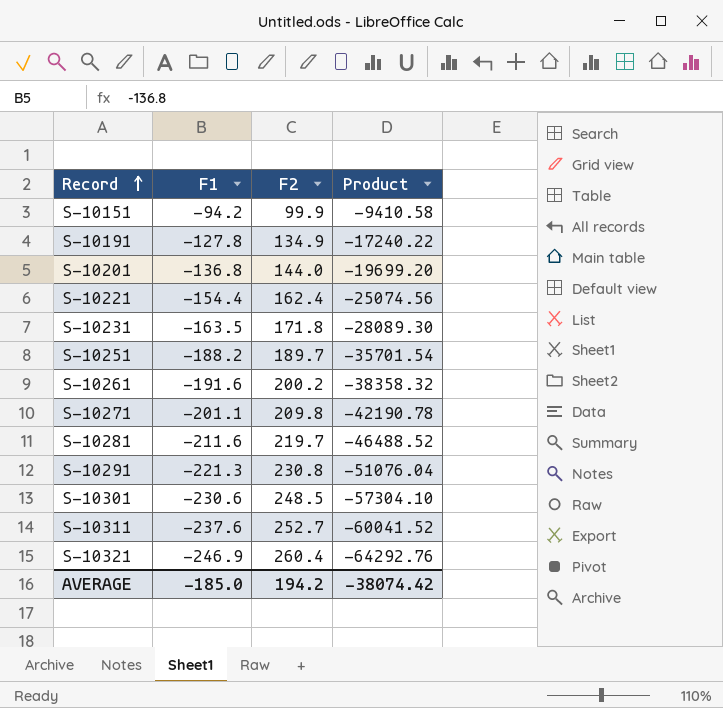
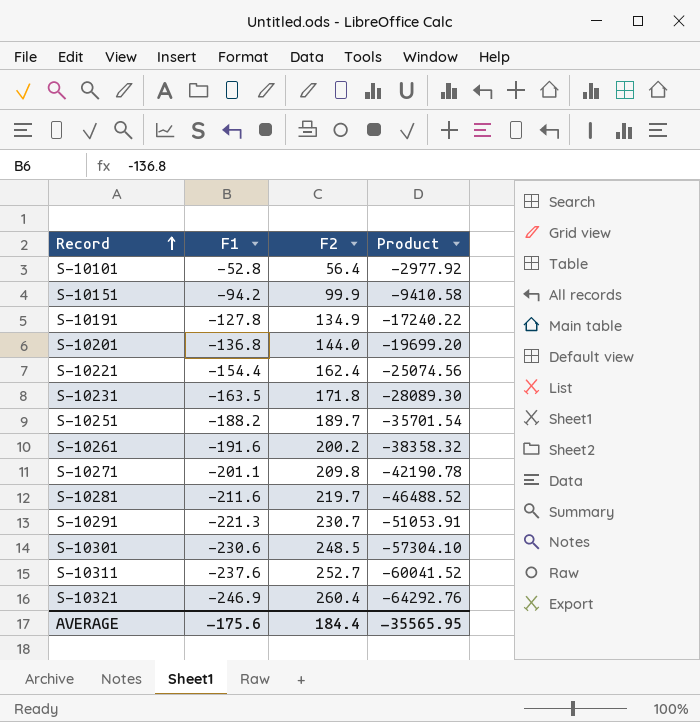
row S-10101: none -> -52.8 | 56.4 | -2977.92
S-10291 | F2: 230.8 -> 230.7
S-10291 | Product: -51076.04 -> -51053.91
AVERAGE | F1: -185.0 -> -175.6
AVERAGE | F2: 194.2 -> 184.4
AVERAGE | Product: -38074.42 -> -35565.95

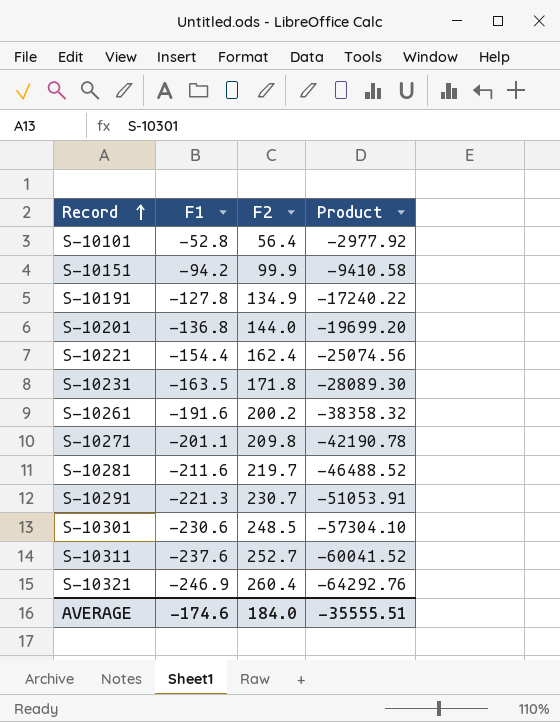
row S-10251: -188.2 | 189.7 | -35701.54 -> none
AVERAGE | F1: -175.6 -> -174.6
AVERAGE | F2: 184.4 -> 184.0
AVERAGE | Product: -35565.95 -> -35555.51

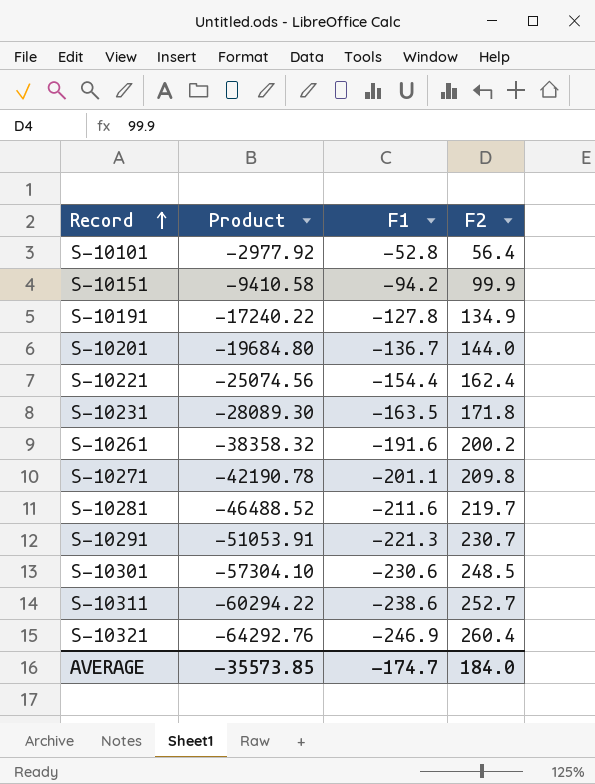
column Product | position: 4 -> 2
S-10201 | Product: -19699.20 -> -19684.80
S-10201 | F1: -136.8 -> -136.7
S-10311 | Product: -60041.52 -> -60294.22
S-10311 | F1: -237.6 -> -238.6
AVERAGE | Product: -35555.51 -> -35573.85
AVERAGE | F1: -174.6 -> -174.7

